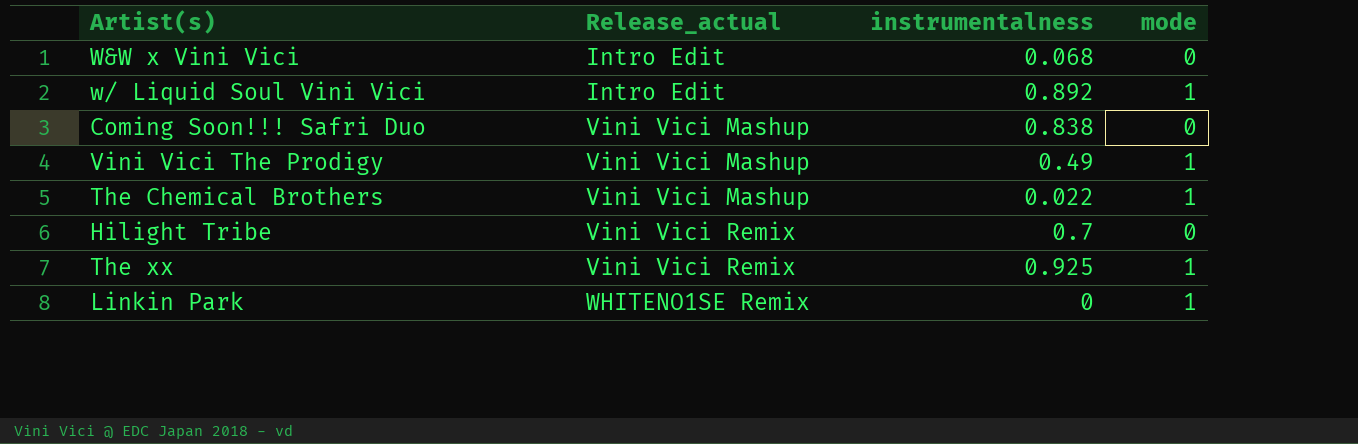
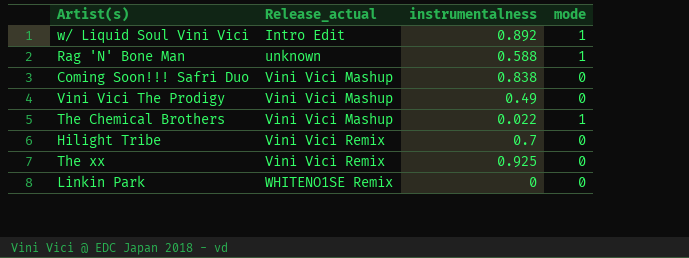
row W&W x Vini Vici: Intro Edit | 0.068 | 0 -> none
row Rag 'N' Bone Man: none -> unknown | 0.588 | 1
Vini Vici The Prodigy | mode: 1 -> 0
The xx | mode: 1 -> 0
Linkin Park | mode: 1 -> 0

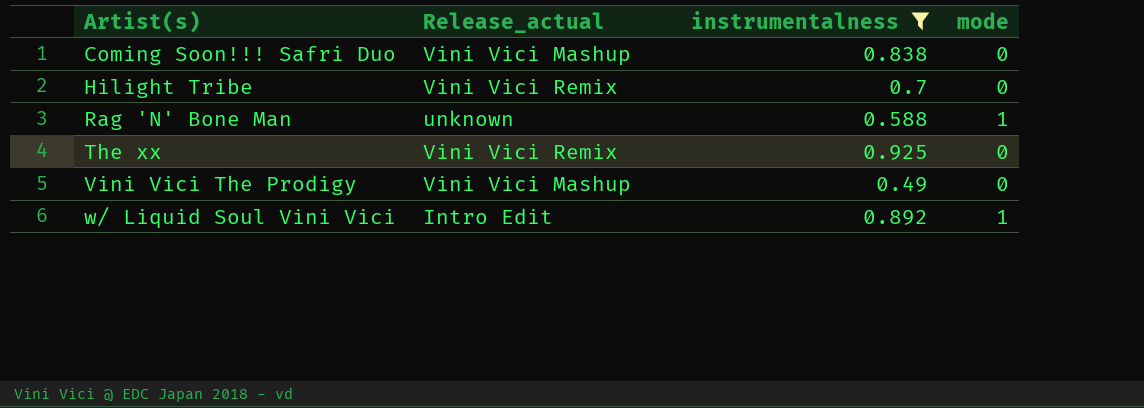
filter: none -> instrumentalness >= 0.49
row order: Release_actual ascending -> Artist(s) ascending

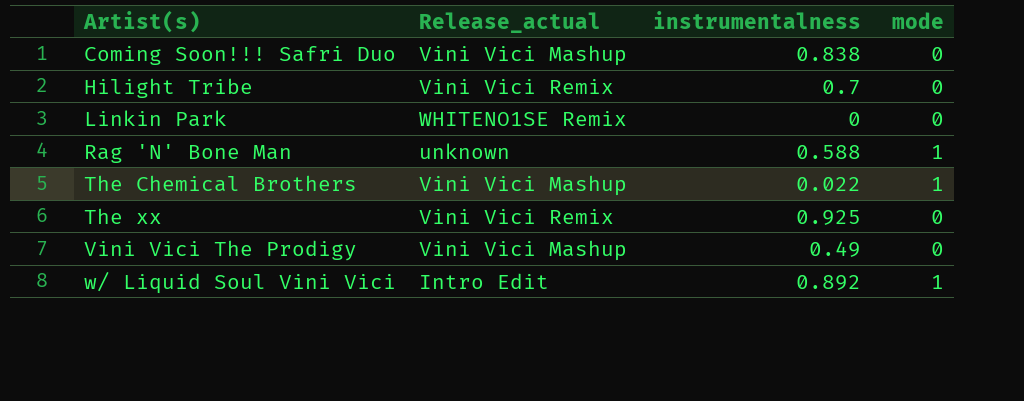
filter: instrumentalness >= 0.49 -> none

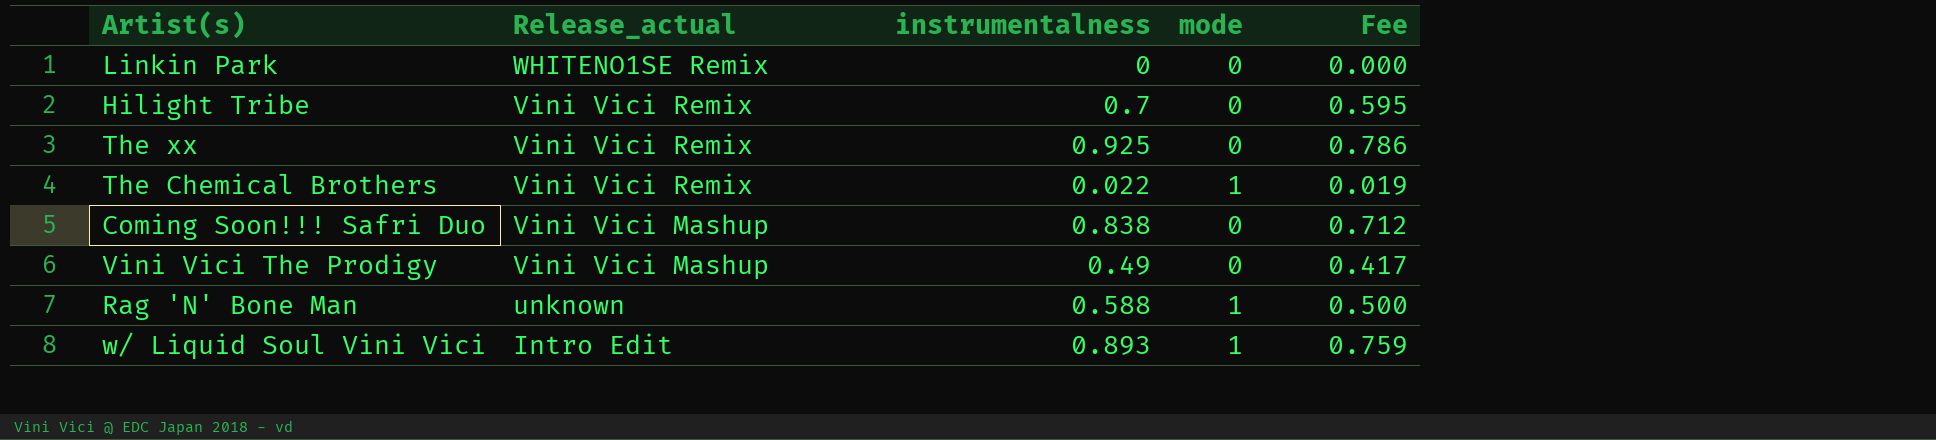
row order: Artist(s) ascending -> Release_actual descending
column Fee | formula: none -> [instrumentalness] * 0.85
The Chemical Brothers | Release_actual: Vini Vici Mashup -> Vini Vici Remix
w/ Liquid Soul Vini Vici | instrumentalness: 0.892 -> 0.893

